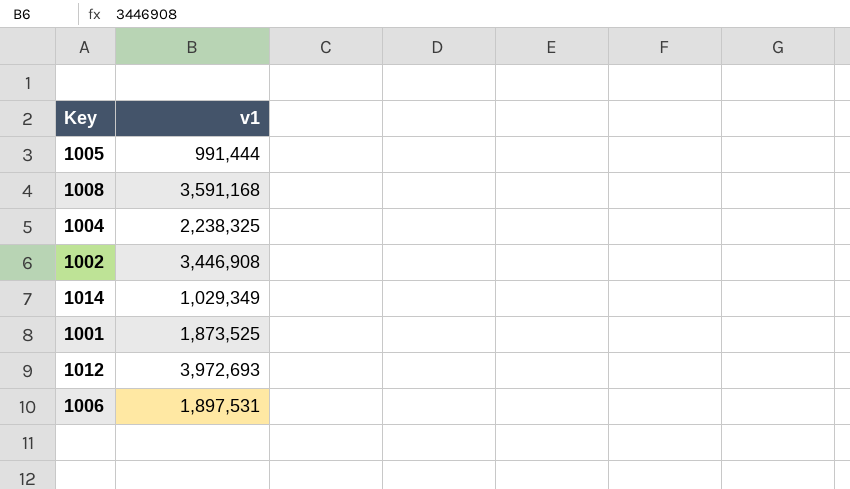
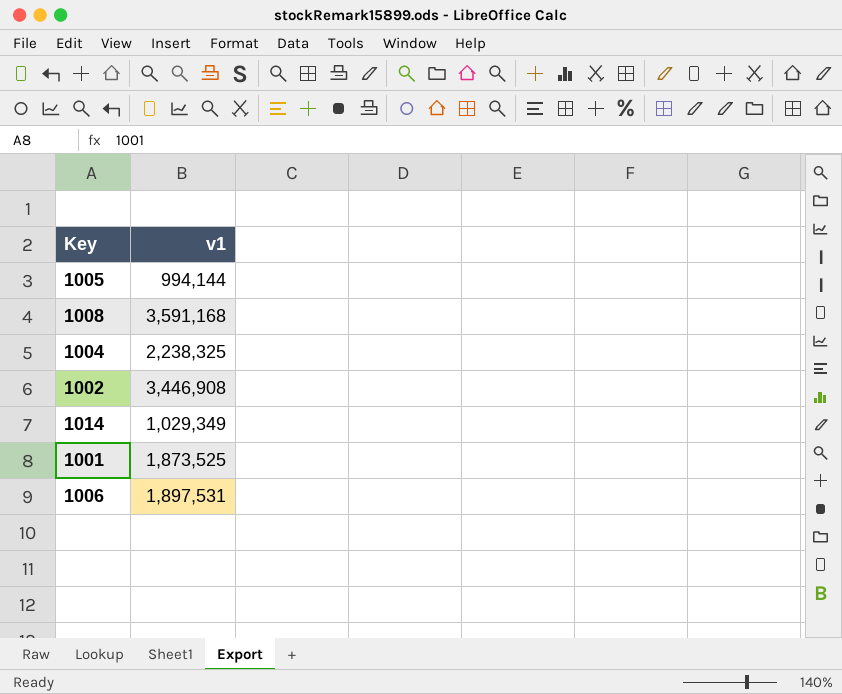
row 1012: 3,972,693 -> none
1005 | v1: 991,444 -> 994,144

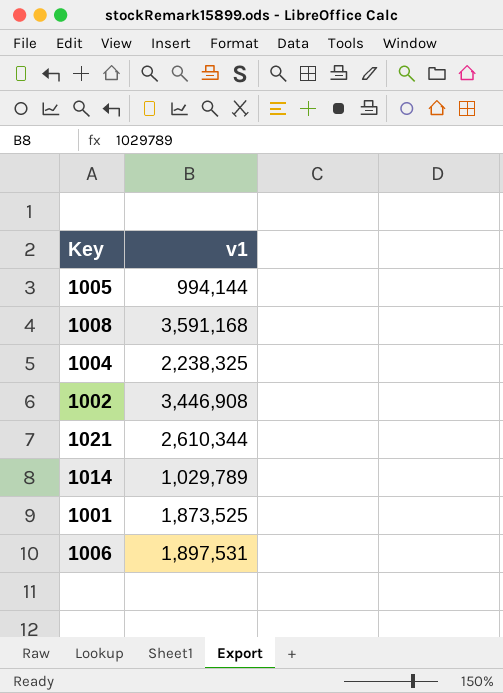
row 1021: none -> 2,610,344
1014 | v1: 1,029,349 -> 1,029,789

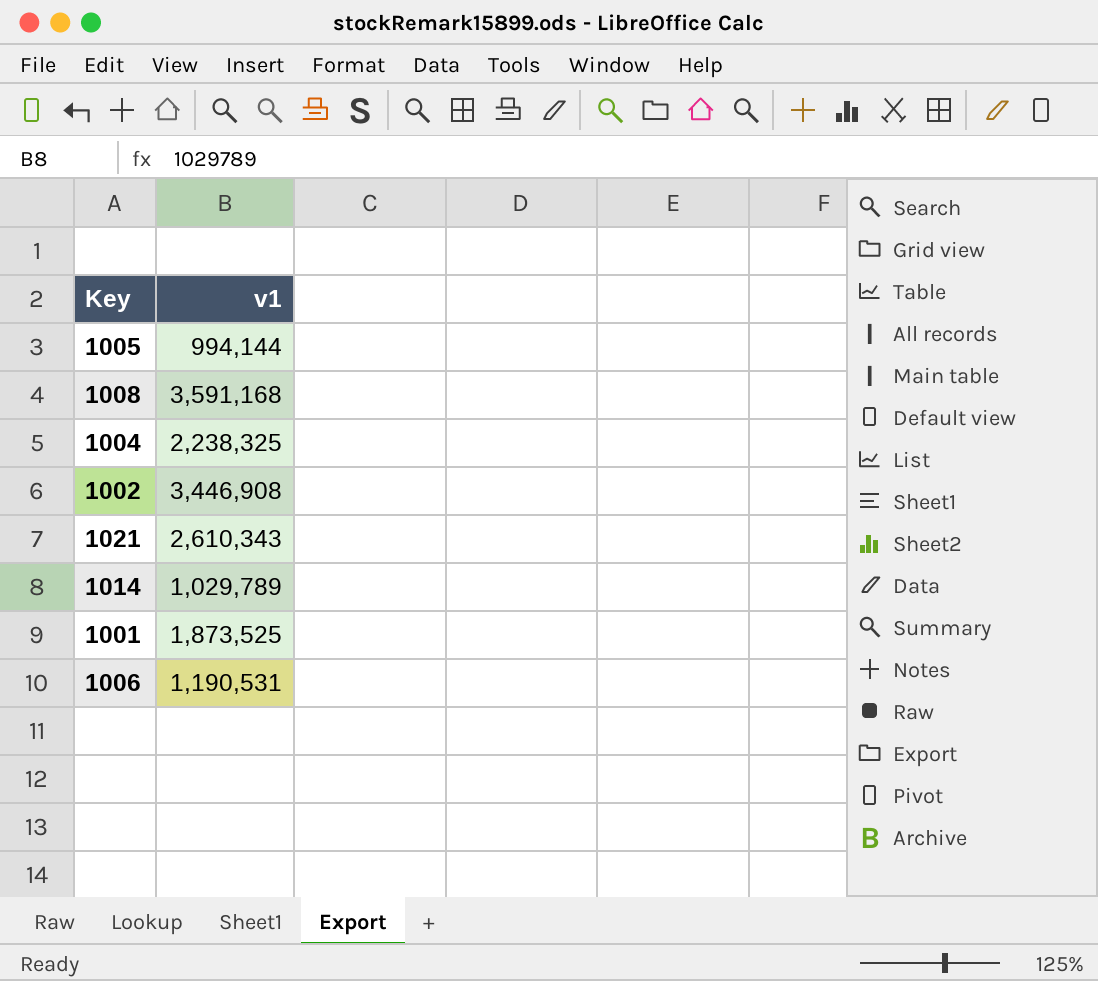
1021 | v1: 2,610,344 -> 2,610,343
1006 | v1: 1,897,531 -> 1,190,531

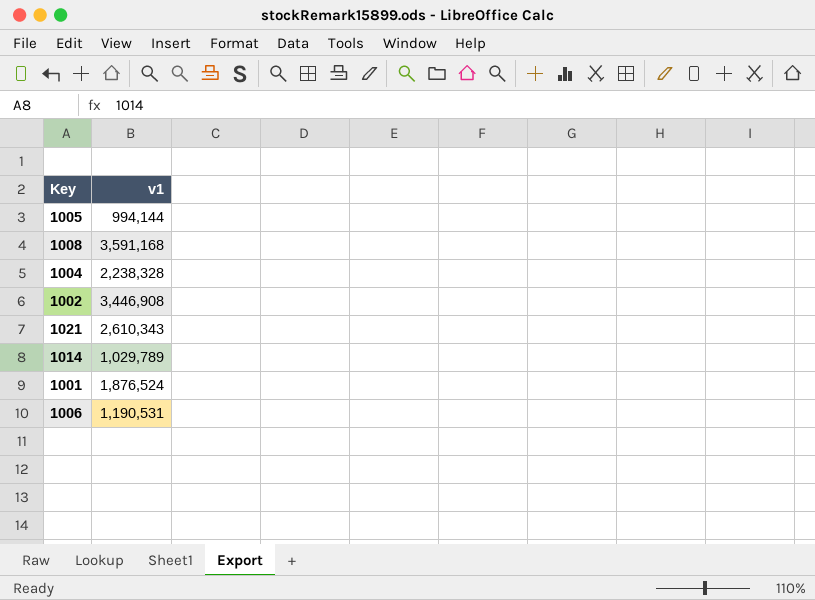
1004 | v1: 2,238,325 -> 2,238,328
1001 | v1: 1,873,525 -> 1,876,524

